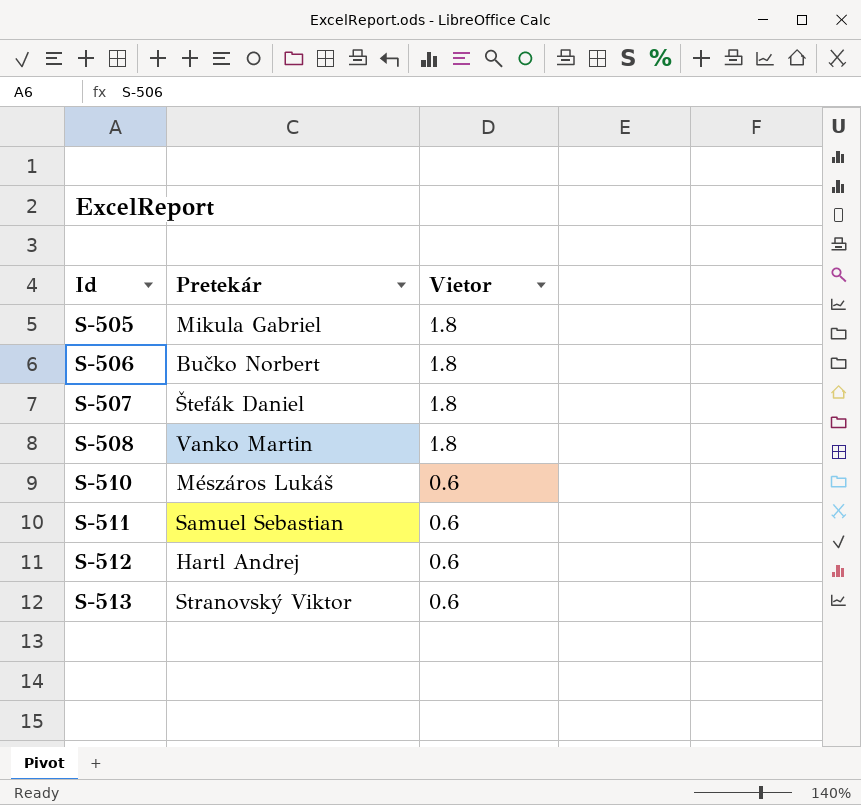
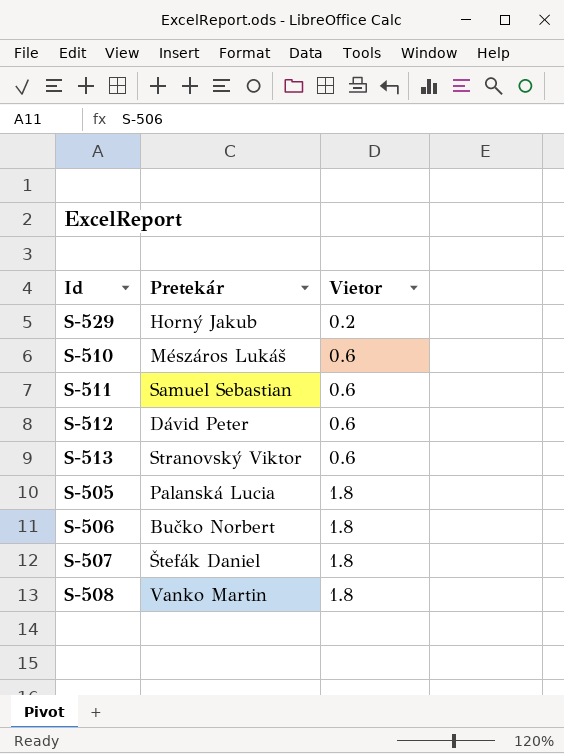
row order: Id ascending -> Vietor ascending
row S-529: none -> Horný Jakub | 0.2
S-512 | Pretekár: Hartl Andrej -> Dávid Peter
S-505 | Pretekár: Mikula Gabriel -> Palanská Lucia

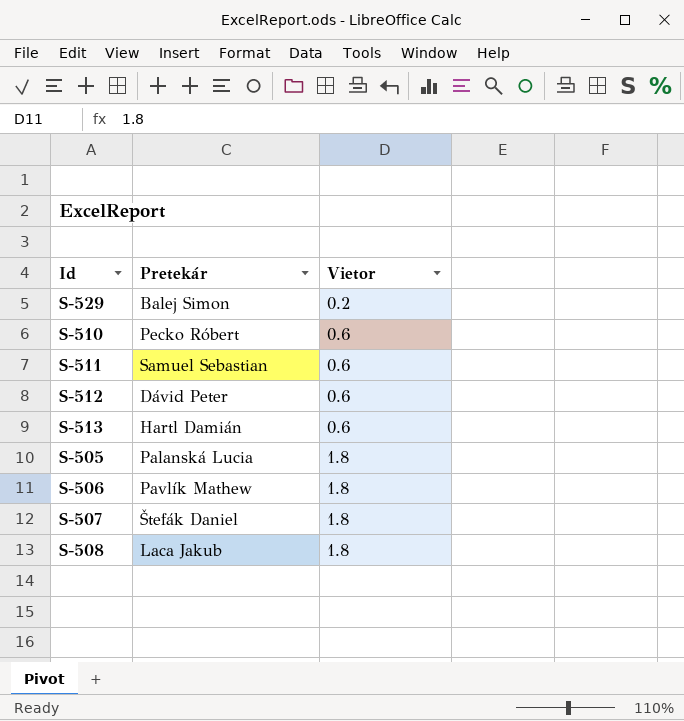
S-529 | Pretekár: Horný Jakub -> Balej Simon
S-510 | Pretekár: Mészáros Lukáš -> Pecko Róbert
S-513 | Pretekár: Stranovský Viktor -> Hartl Damián
S-506 | Pretekár: Bučko Norbert -> Pavlík Mathew
S-508 | Pretekár: Vanko Martin -> Laca Jakub

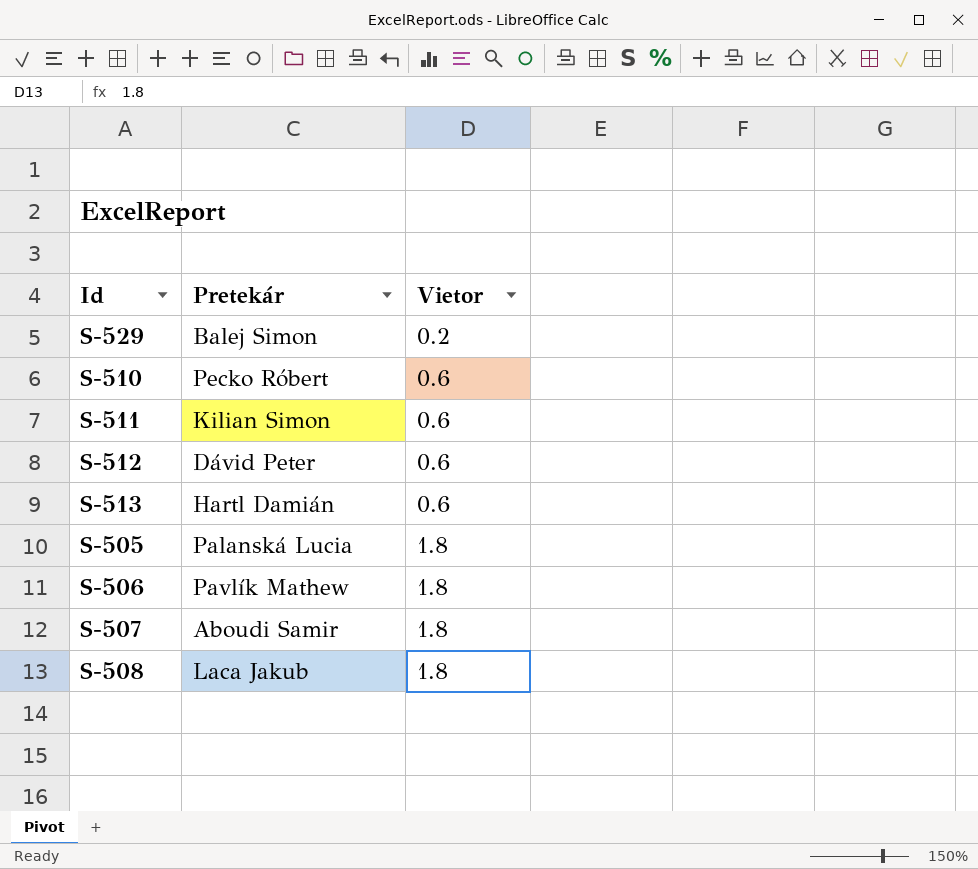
S-511 | Pretekár: Samuel Sebastian -> Kilian Simon
S-507 | Pretekár: Štefák Daniel -> Aboudi Samir

